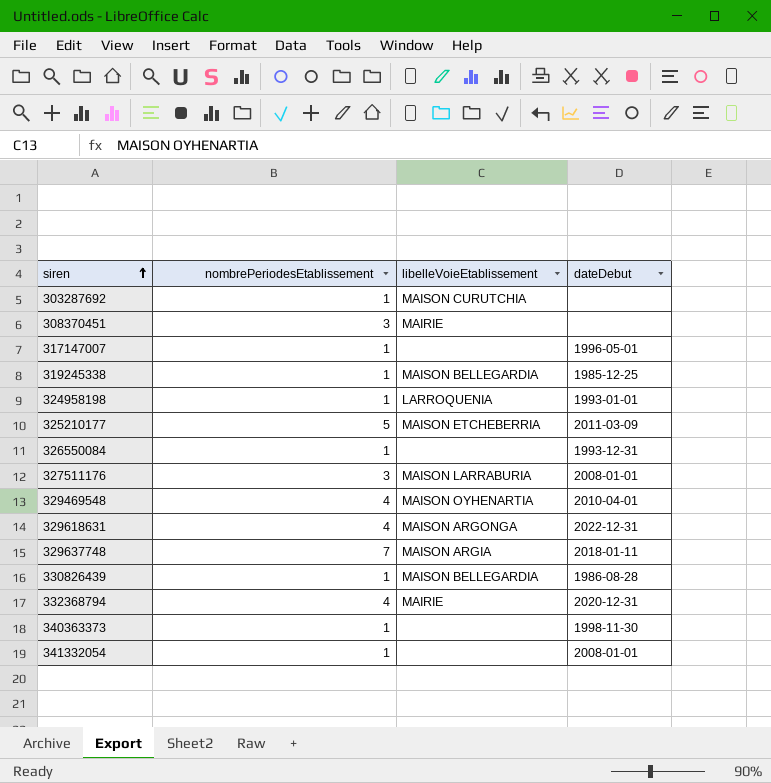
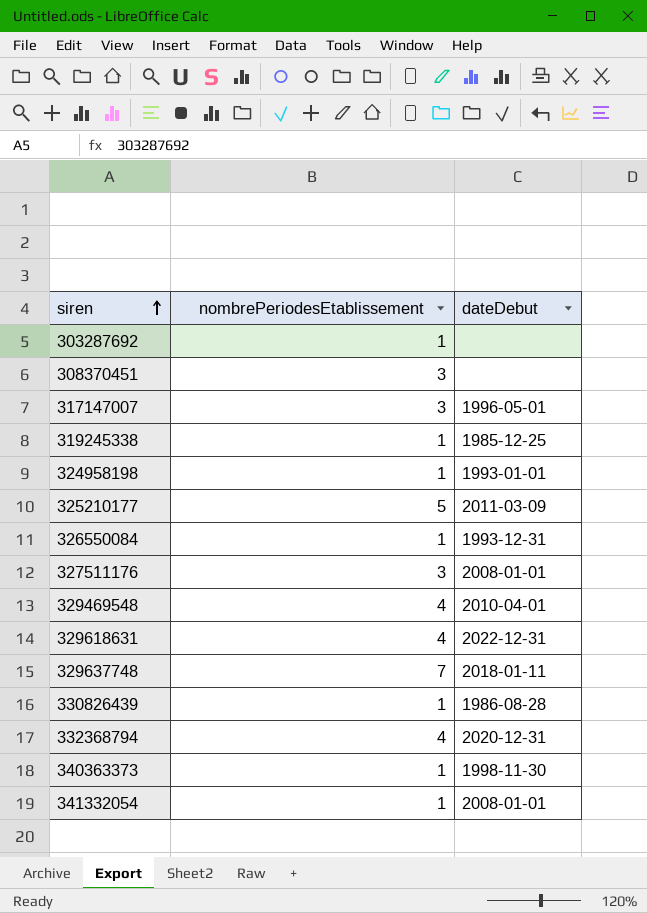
column libelleVoieEtablissement | position: 3 -> none
317147007 | nombrePeriodesEtablissement: 1 -> 3

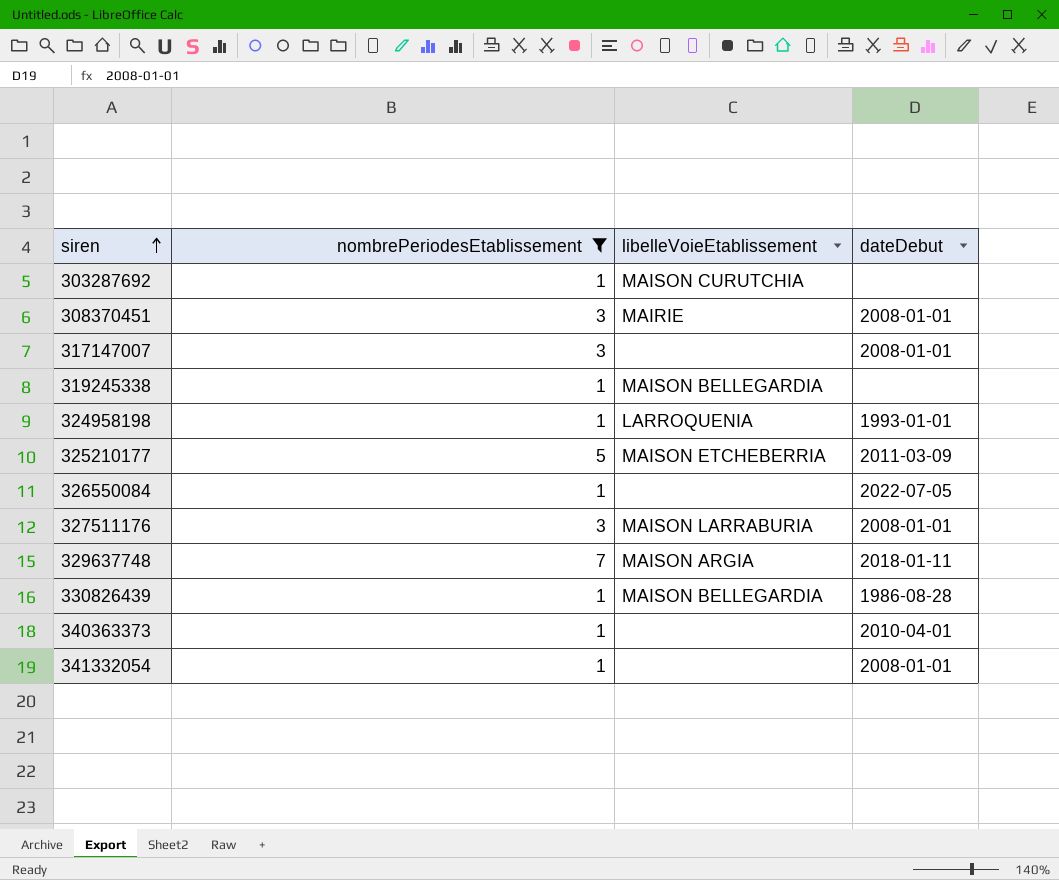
filter: none -> nombrePeriodesEtablissement != 4
column libelleVoieEtablissement | position: none -> 3
308370451 | dateDebut: none -> 2008-01-01
317147007 | dateDebut: 1996-05-01 -> 2008-01-01
319245338 | dateDebut: 1985-12-25 -> none
326550084 | dateDebut: 1993-12-31 -> 2022-07-05
340363373 | dateDebut: 1998-11-30 -> 2010-04-01

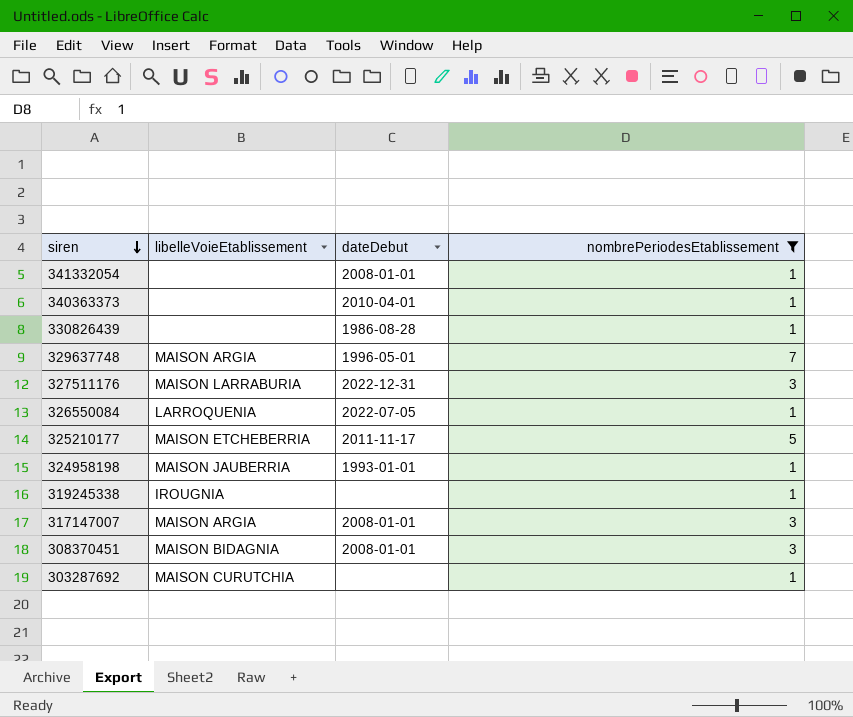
row order: siren ascending -> siren descending
column nombrePeriodesEtablissement | position: 2 -> 4
330826439 | libelleVoieEtablissement: MAISON BELLEGARDIA -> none
329637748 | dateDebut: 2018-01-11 -> 1996-05-01
327511176 | dateDebut: 2008-01-01 -> 2022-12-31
326550084 | libelleVoieEtablissement: none -> LARROQUENIA
325210177 | dateDebut: 2011-03-09 -> 2011-11-17
324958198 | libelleVoieEtablissement: LARROQUENIA -> MAISON JAUBERRIA
319245338 | libelleVoieEtablissement: MAISON BELLEGARDIA -> IROUGNIA
317147007 | libelleVoieEtablissement: none -> MAISON ARGIA
308370451 | libelleVoieEtablissement: MAIRIE -> MAISON BIDAGNIA

